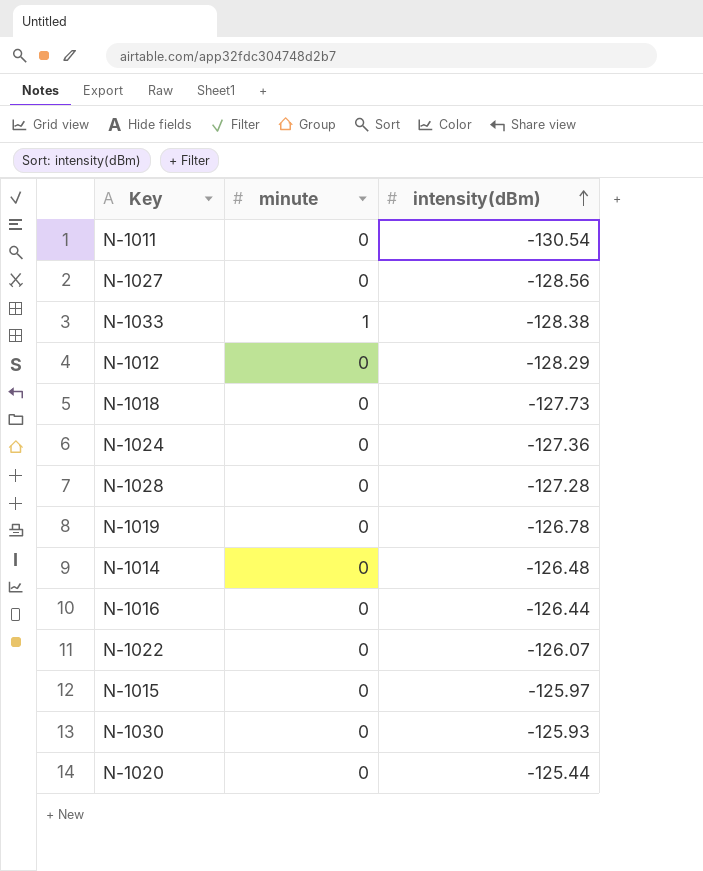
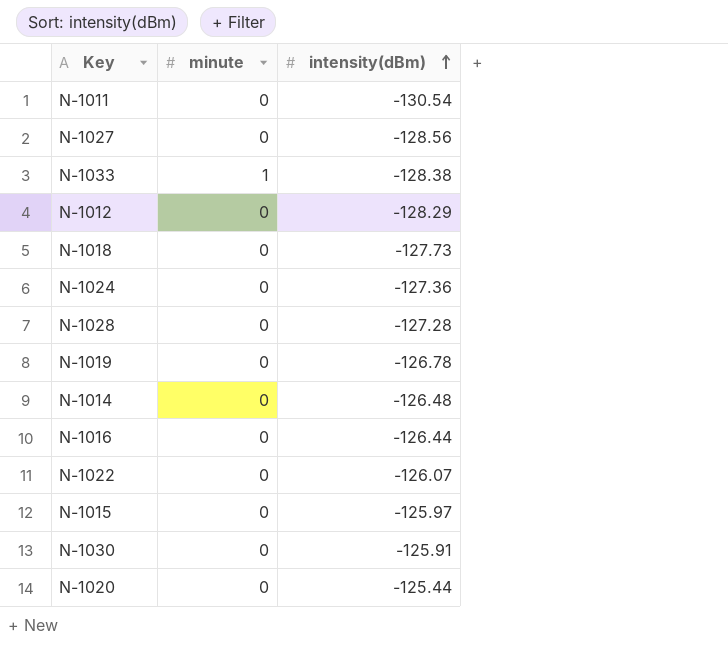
N-1030 | intensity(dBm): -125.93 -> -125.91

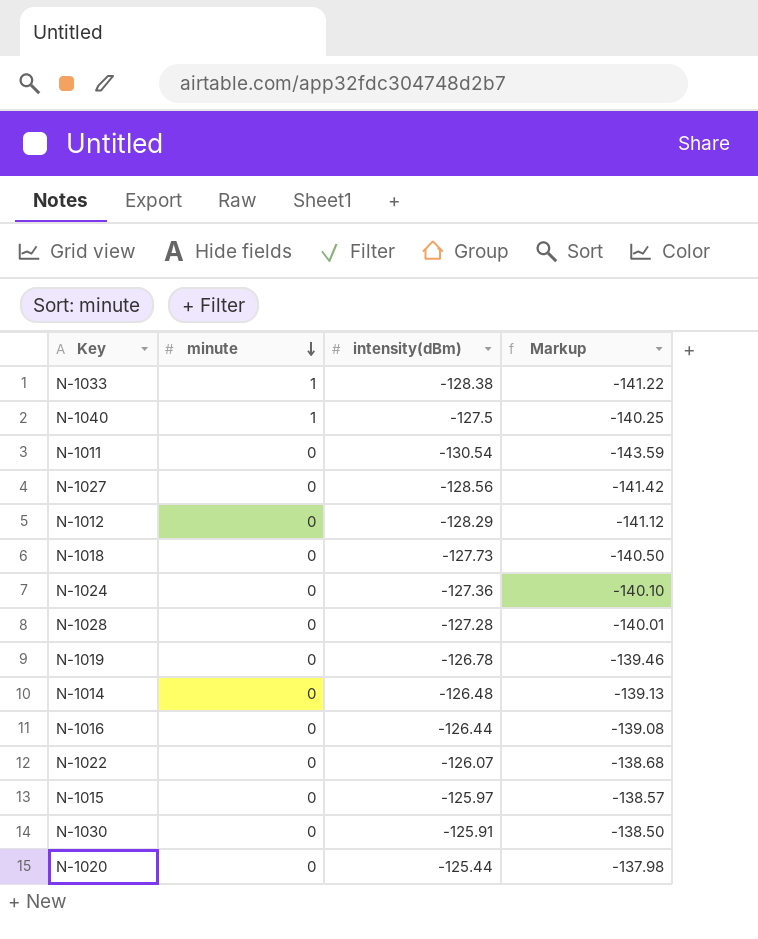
row order: intensity(dBm) ascending -> minute descending
column Markup | formula: none -> [intensity(dBm)] * 1.1
row N-1040: none -> 1 | -127.5 | -140.25

